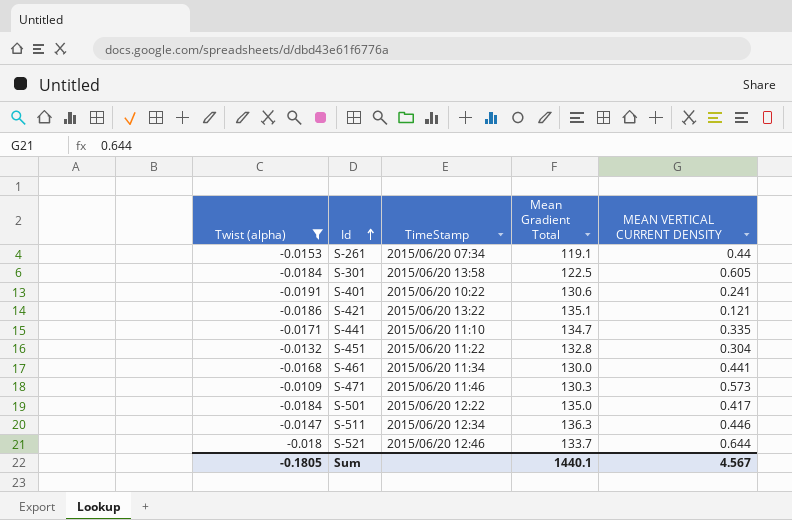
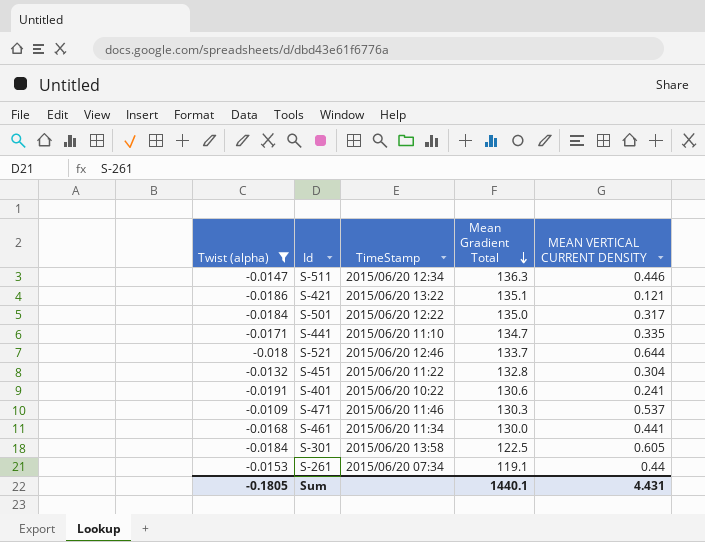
row order: Id ascending -> Mean Gradient Total descending
S-501 | MEAN VERTICAL CURRENT DENSITY: 0.417 -> 0.317
S-471 | MEAN VERTICAL CURRENT DENSITY: 0.573 -> 0.537
Sum | MEAN VERTICAL CURRENT DENSITY: 4.567 -> 4.431

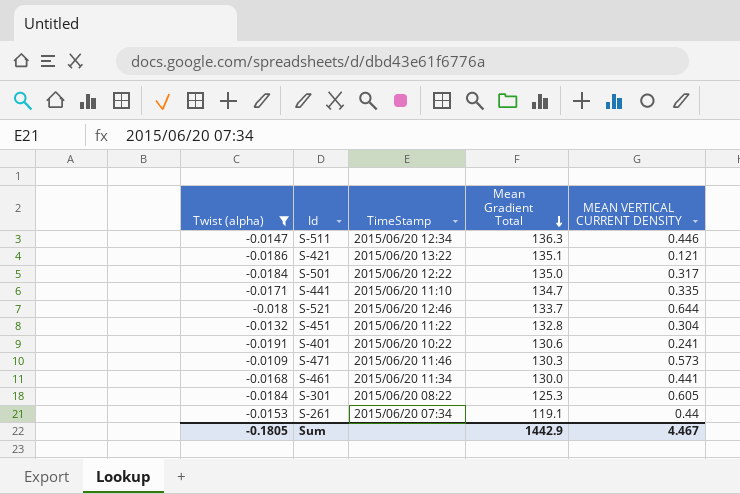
S-471 | MEAN VERTICAL CURRENT DENSITY: 0.537 -> 0.573
S-301 | TimeStamp: 2015/06/20 13:58 -> 2015/06/20 08:22
S-301 | Mean Gradient Total: 122.5 -> 125.3
Sum | Mean Gradient Total: 1440.1 -> 1442.9
Sum | MEAN VERTICAL CURRENT DENSITY: 4.431 -> 4.467

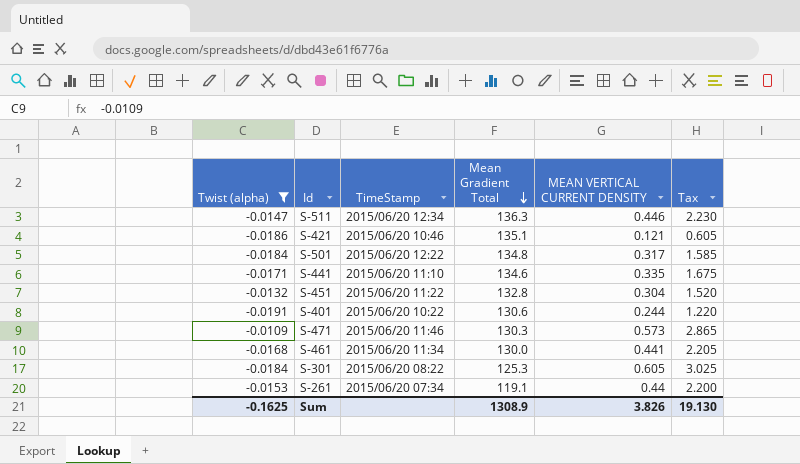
column Tax | formula: none -> [MEAN VERTICAL CURRENT DENSITY] * 5
row S-521: -0.018 | 2015/06/20 12:46 | 133.7 | 0.644 -> none
S-421 | TimeStamp: 2015/06/20 13:22 -> 2015/06/20 10:46
S-501 | Mean Gradient Total: 135.0 -> 134.8
S-441 | Mean Gradient Total: 134.7 -> 134.6
S-401 | MEAN VERTICAL CURRENT DENSITY: 0.241 -> 0.244
Sum | Twist (alpha): -0.1805 -> -0.1625
Sum | Mean Gradient Total: 1442.9 -> 1308.9
Sum | MEAN VERTICAL CURRENT DENSITY: 4.467 -> 3.826

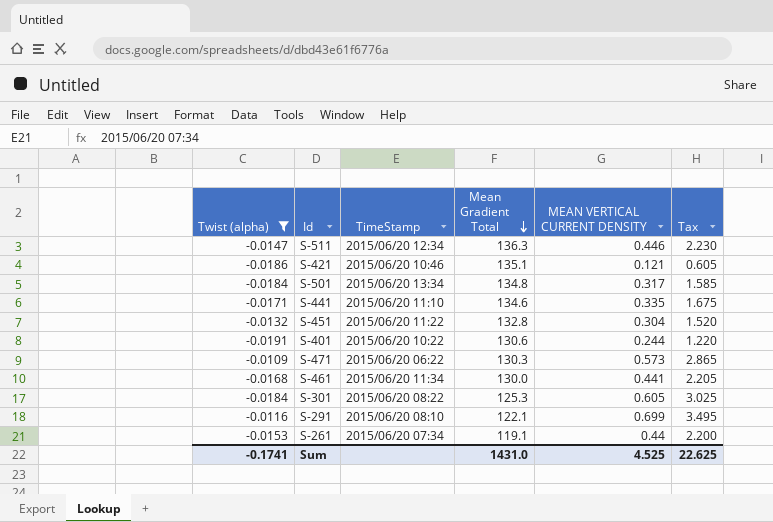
S-501 | TimeStamp: 2015/06/20 12:22 -> 2015/06/20 13:34
S-471 | TimeStamp: 2015/06/20 11:46 -> 2015/06/20 06:22
row S-291: none -> -0.0116 | 2015/06/20 08:10 | 122.1 | 0.699 | 3.495
Sum | Twist (alpha): -0.1625 -> -0.1741
Sum | Mean Gradient Total: 1308.9 -> 1431.0
Sum | MEAN VERTICAL CURRENT DENSITY: 3.826 -> 4.525
Sum | Tax: 19.130 -> 22.625

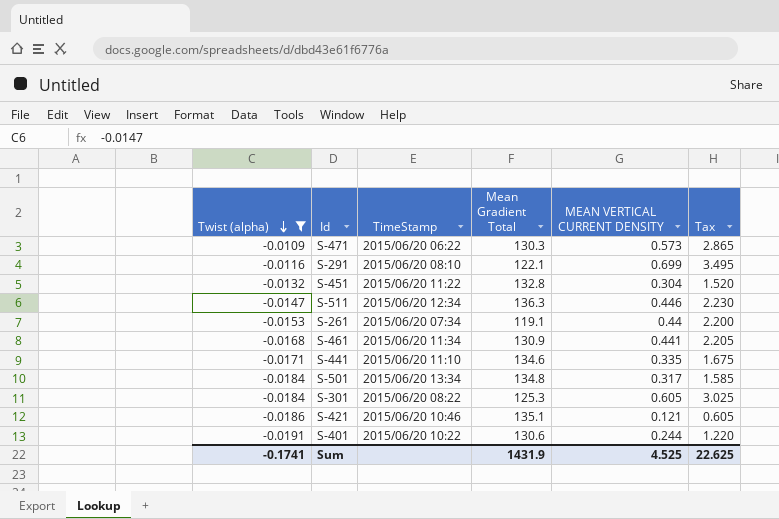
row order: Mean Gradient Total descending -> Twist (alpha) descending
S-461 | Mean Gradient Total: 130.0 -> 130.9
Sum | Mean Gradient Total: 1431.0 -> 1431.9

